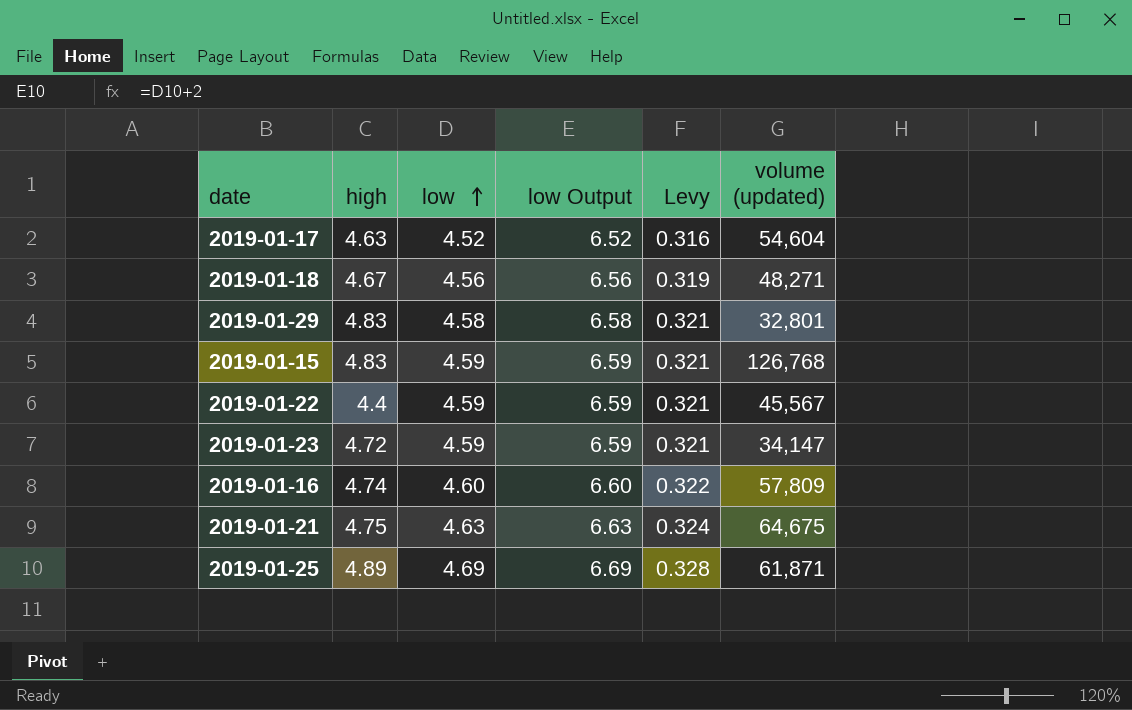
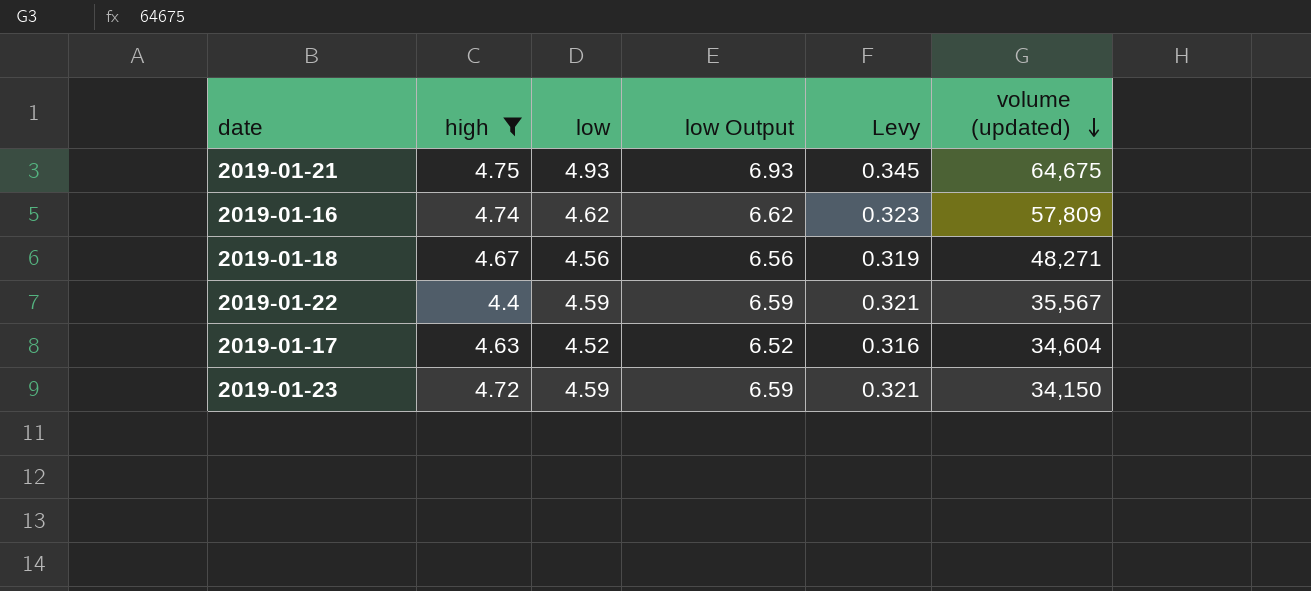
filter: none -> high <= 4.75
row order: low ascending -> volume (updated) descending
2019-01-21 | low: 4.63 -> 4.93
2019-01-21 | low Output: 6.63 -> 6.93
2019-01-21 | Levy: 0.324 -> 0.345
2019-01-16 | low: 4.60 -> 4.62
2019-01-16 | low Output: 6.60 -> 6.62
2019-01-16 | Levy: 0.322 -> 0.323
2019-01-22 | volume (updated): 45,567 -> 35,567
2019-01-17 | volume (updated): 54,604 -> 34,604
2019-01-23 | volume (updated): 34,147 -> 34,150

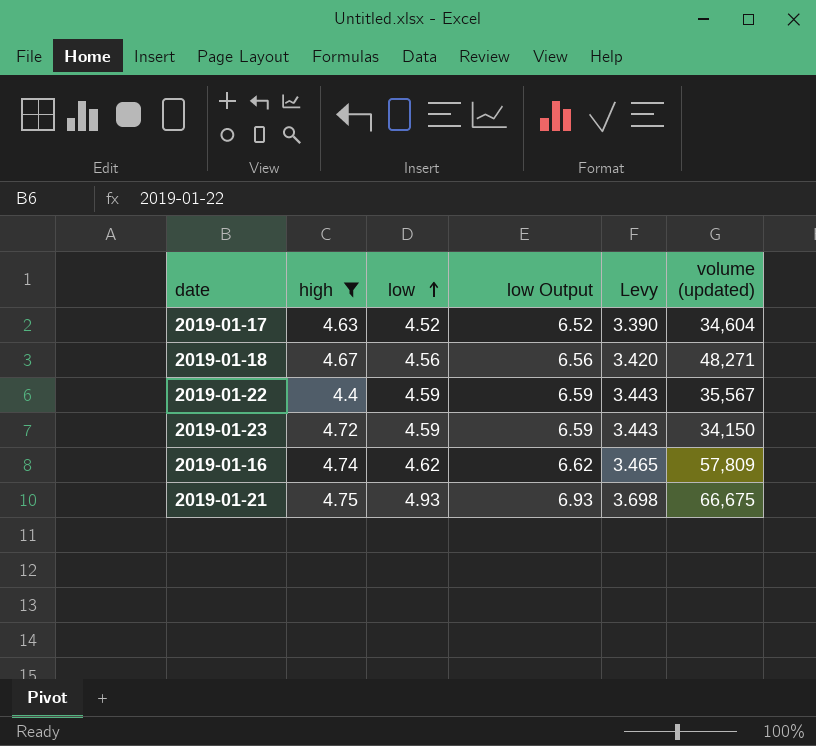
row order: volume (updated) descending -> low ascending
column Levy | formula: [low] * 0.07 -> [low] * 0.75
2019-01-21 | volume (updated): 64,675 -> 66,675

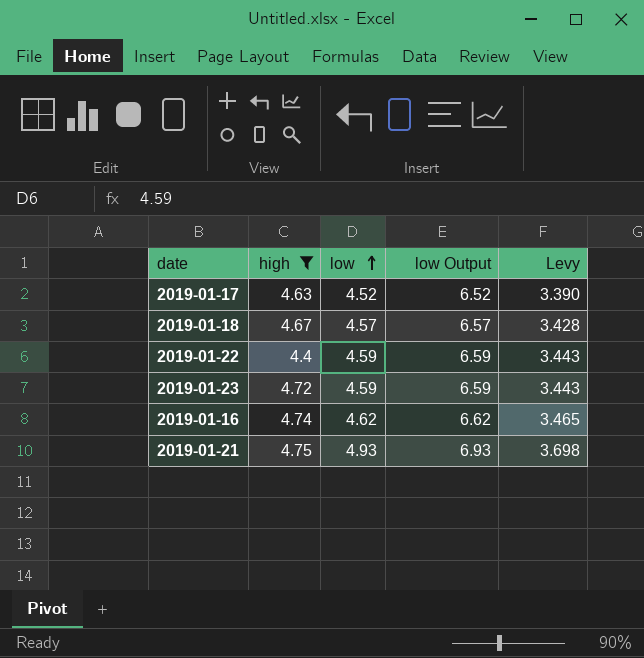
column volume (updated) | position: 6 -> none
2019-01-18 | low: 4.56 -> 4.57
2019-01-18 | low Output: 6.56 -> 6.57
2019-01-18 | Levy: 3.420 -> 3.428

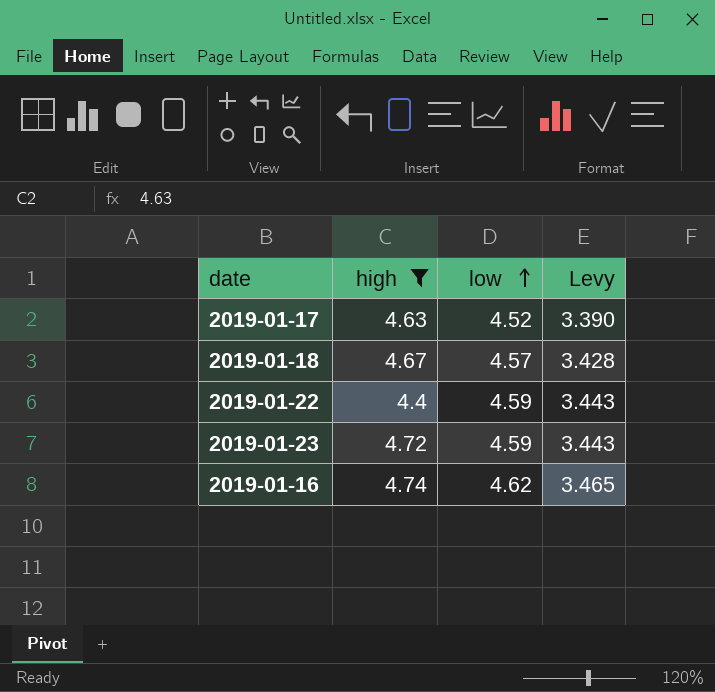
column low Output | formula: [low] + 2 -> none
row 2019-01-21: 4.75 | 4.93 | 6.93 | 3.698 -> none

